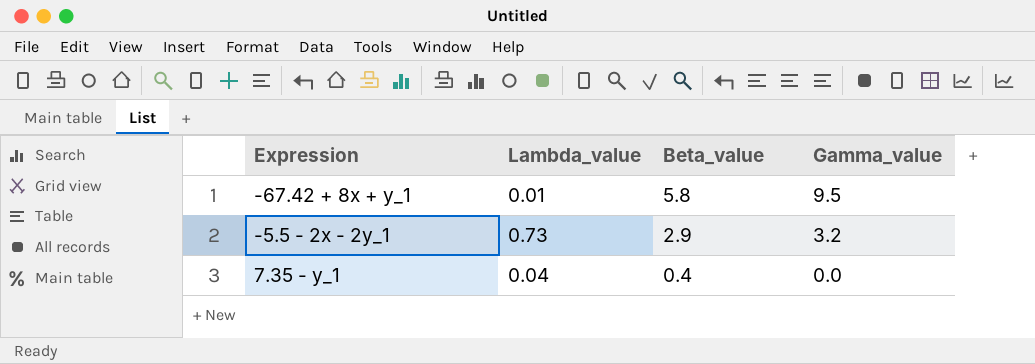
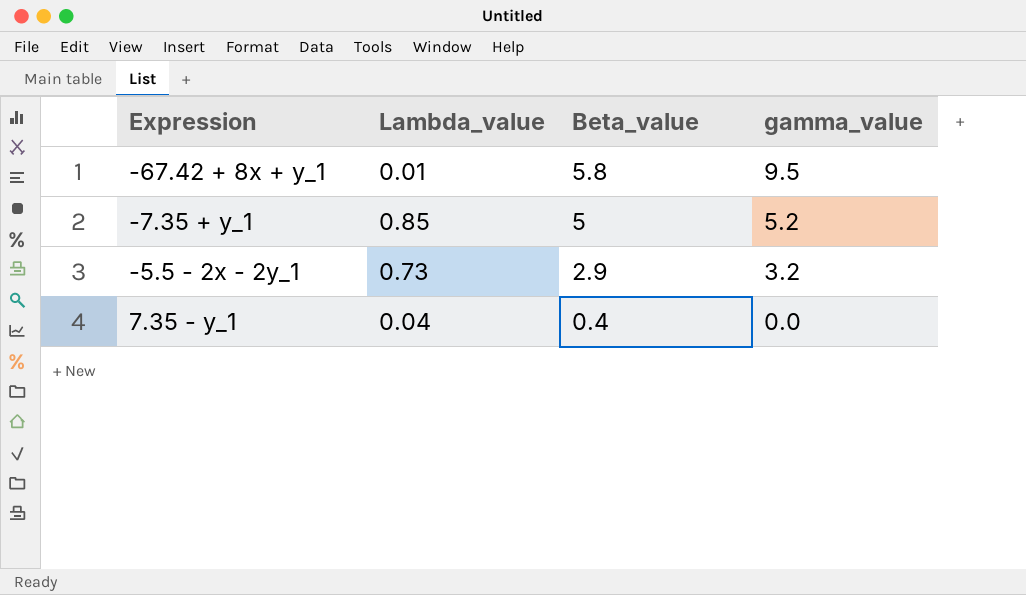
column name: Gamma_value -> gamma_value
row -7.35 + y_1: none -> 0.85 | 5 | 5.2

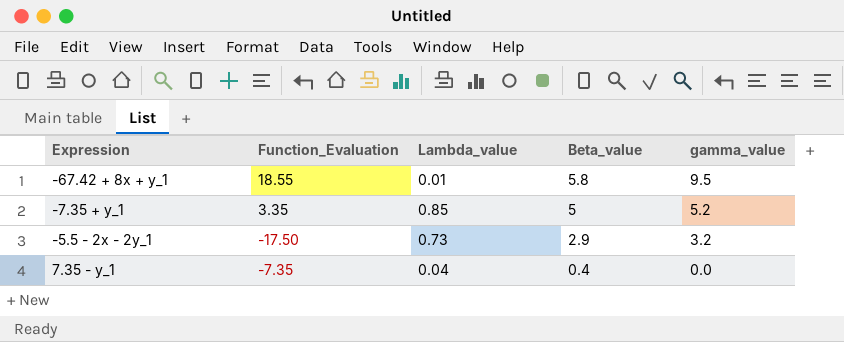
column Function_Evaluation | position: none -> 2

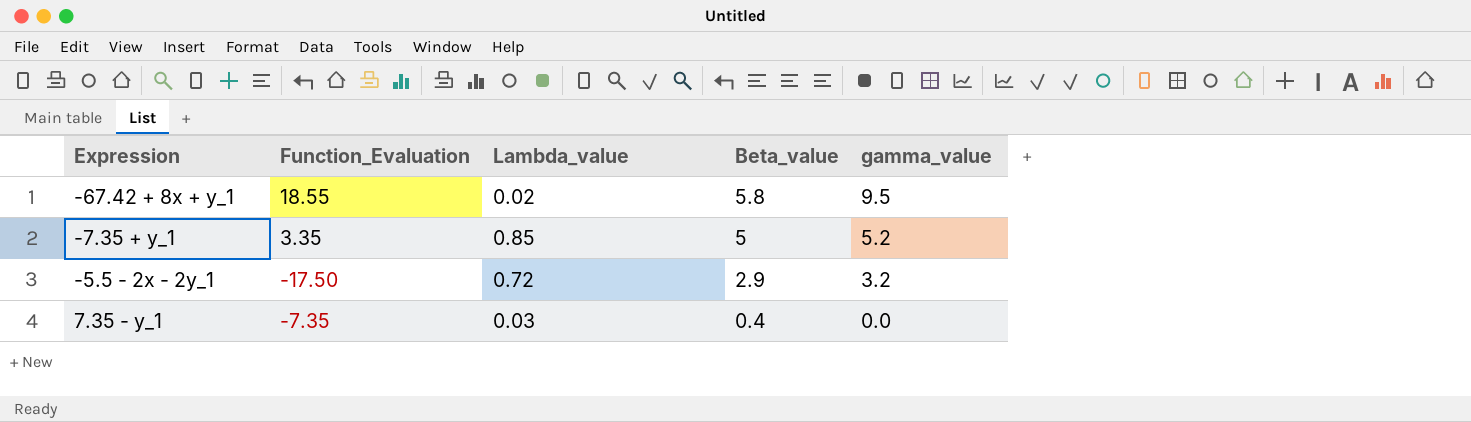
-67.42 + 8x + y_1 | Lambda_value: 0.01 -> 0.02
-5.5 - 2x - 2y_1 | Lambda_value: 0.73 -> 0.72
7.35 - y_1 | Lambda_value: 0.04 -> 0.03

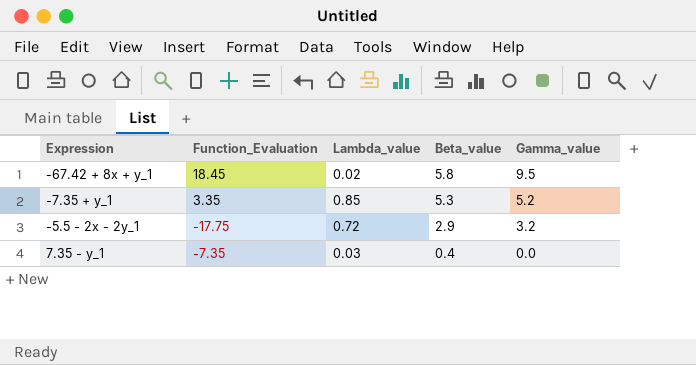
column name: gamma_value -> Gamma_value
-67.42 + 8x + y_1 | Function_Evaluation: 18.55 -> 18.45
-7.35 + y_1 | Beta_value: 5 -> 5.3
-5.5 - 2x - 2y_1 | Function_Evaluation: -17.50 -> -17.75

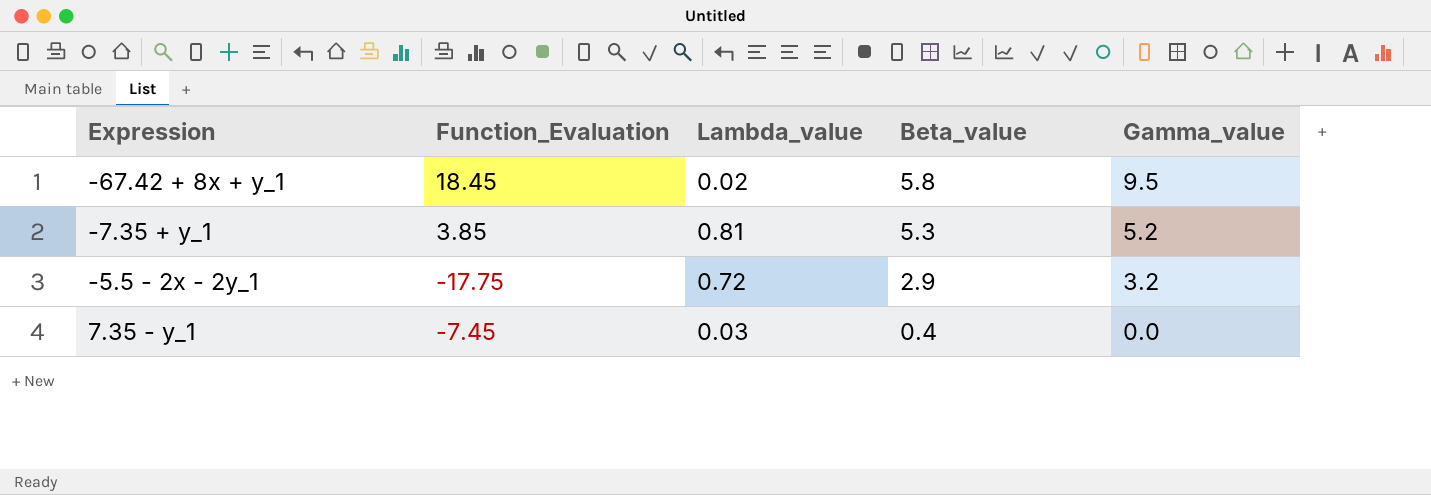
-7.35 + y_1 | Function_Evaluation: 3.35 -> 3.85
-7.35 + y_1 | Lambda_value: 0.85 -> 0.81
7.35 - y_1 | Function_Evaluation: -7.35 -> -7.45

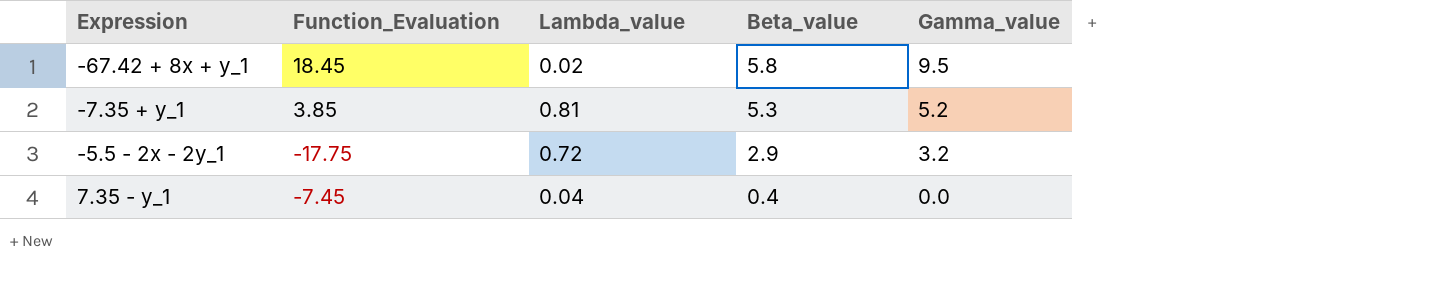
7.35 - y_1 | Lambda_value: 0.03 -> 0.04

